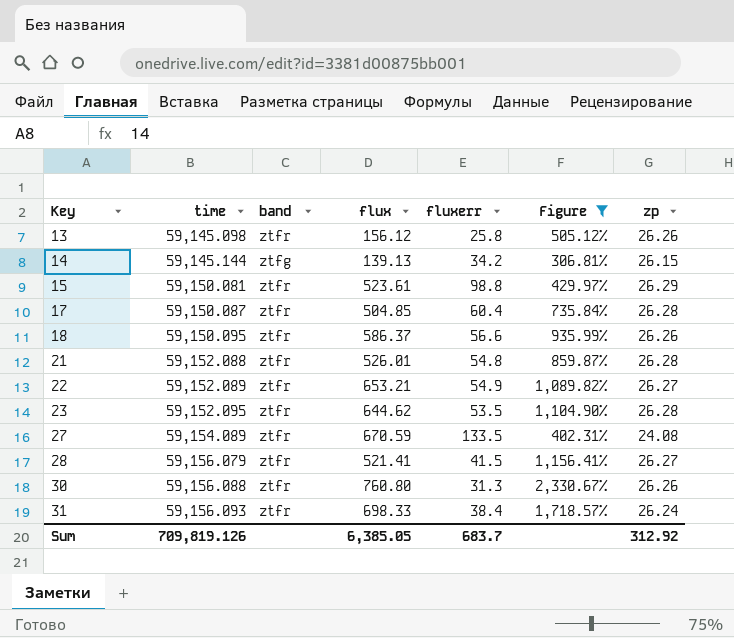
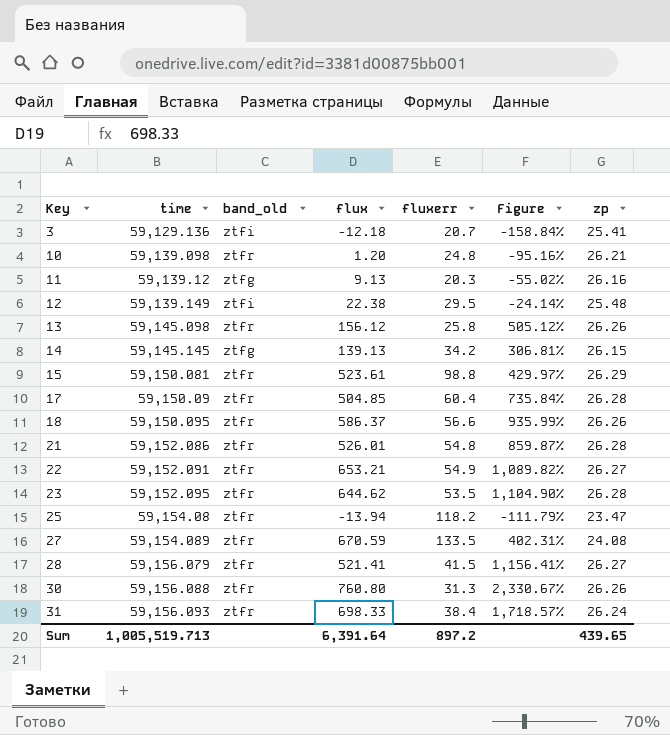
filter: Figure >= 306.81% -> none
column name: band -> band_old
14 | time: 59,145.144 -> 59,145.145
17 | time: 59,150.087 -> 59,150.09
21 | time: 59,152.088 -> 59,152.086
22 | time: 59,152.089 -> 59,152.091
Sum | time: 709,819.126 -> 1,005,519.713
Sum | flux: 6,385.05 -> 6,391.64
Sum | fluxerr: 683.7 -> 897.2
Sum | zp: 312.92 -> 439.65

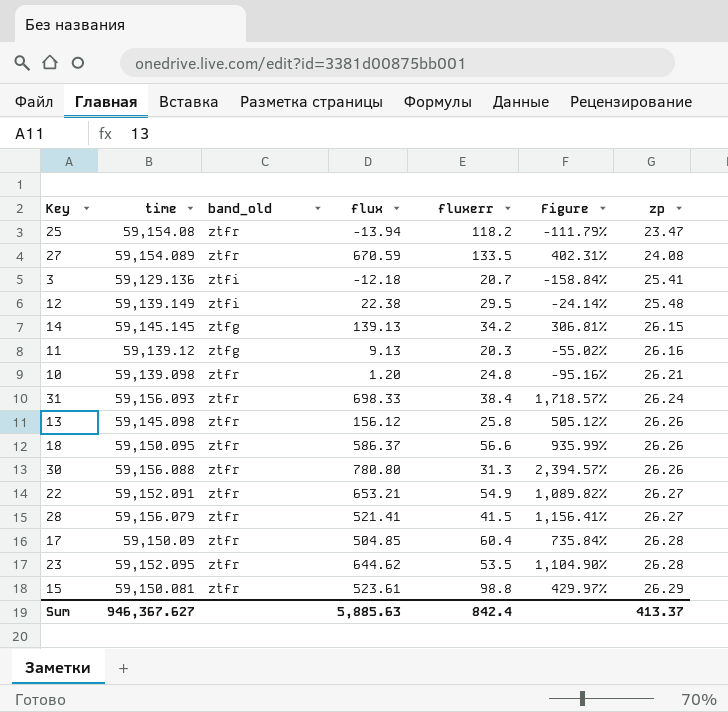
row order: Key ascending -> zp ascending
row 21: 59,152.086 | ztfr | 526.01 | 54.8 | 859.87% | 26.28 -> none
30 | flux: 760.80 -> 780.80
30 | Figure: 2,330.67% -> 2,394.57%
Sum | time: 1,005,519.713 -> 946,367.627
Sum | flux: 6,391.64 -> 5,885.63
Sum | fluxerr: 897.2 -> 842.4
Sum | zp: 439.65 -> 413.37

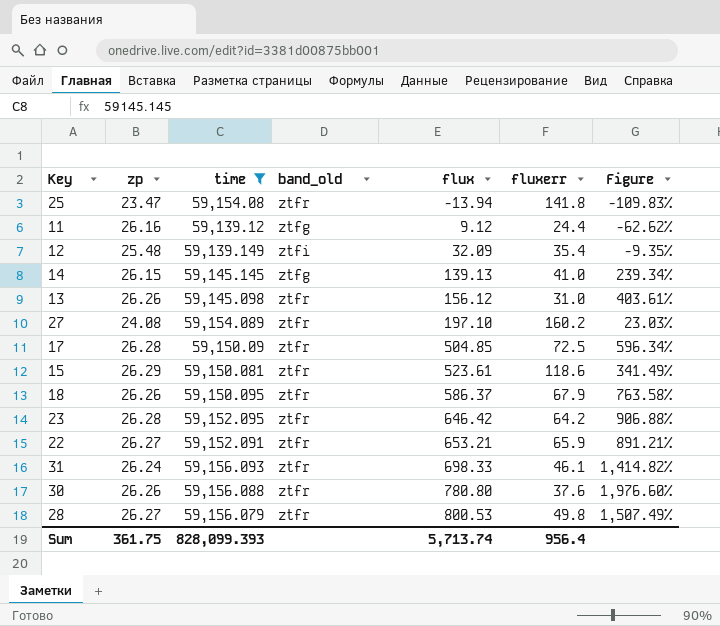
filter: none -> time >= 59,139.12
row order: zp ascending -> flux ascending
column zp | position: 7 -> 2
25 | fluxerr: 118.2 -> 141.8
25 | Figure: -111.79% -> -109.83%
11 | flux: 9.13 -> 9.12
11 | fluxerr: 20.3 -> 24.4
11 | Figure: -55.02% -> -62.62%
12 | flux: 22.38 -> 32.09
12 | fluxerr: 29.5 -> 35.4
12 | Figure: -24.14% -> -9.35%
14 | fluxerr: 34.2 -> 41.0
14 | Figure: 306.81% -> 239.34%
13 | fluxerr: 25.8 -> 31.0
13 | Figure: 505.12% -> 403.61%
27 | flux: 670.59 -> 197.10
27 | fluxerr: 133.5 -> 160.2
27 | Figure: 402.31% -> 23.03%
17 | fluxerr: 60.4 -> 72.5
17 | Figure: 735.84% -> 596.34%
15 | fluxerr: 98.8 -> 118.6
15 | Figure: 429.97% -> 341.49%
18 | fluxerr: 56.6 -> 67.9
18 | Figure: 935.99% -> 763.58%
23 | flux: 644.62 -> 646.42
23 | fluxerr: 53.5 -> 64.2
23 | Figure: 1,104.90% -> 906.88%
22 | fluxerr: 54.9 -> 65.9
22 | Figure: 1,089.82% -> 891.21%
31 | fluxerr: 38.4 -> 46.1
31 | Figure: 1,718.57% -> 1,414.82%
30 | fluxerr: 31.3 -> 37.6
30 | Figure: 2,394.57% -> 1,976.60%
28 | flux: 521.41 -> 800.53
28 | fluxerr: 41.5 -> 49.8
28 | Figure: 1,156.41% -> 1,507.49%
Sum | zp: 413.37 -> 361.75
Sum | time: 946,367.627 -> 828,099.393
Sum | flux: 5,885.63 -> 5,713.74
Sum | fluxerr: 842.4 -> 956.4

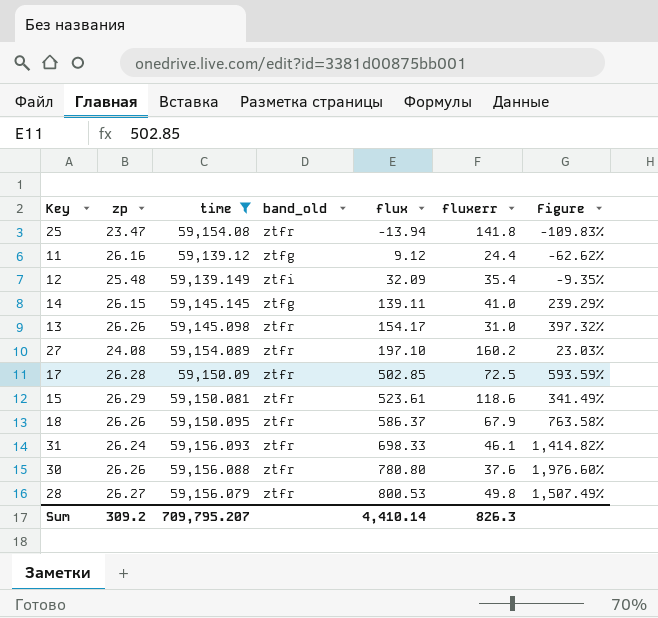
row 23: 26.28 | 59,152.095 | ztfr | 646.42 | 64.2 | 906.88% -> none
row 22: 26.27 | 59,152.091 | ztfr | 653.21 | 65.9 | 891.21% -> none
14 | flux: 139.13 -> 139.11
14 | Figure: 239.34% -> 239.29%
13 | flux: 156.12 -> 154.17
13 | Figure: 403.61% -> 397.32%
17 | flux: 504.85 -> 502.85
17 | Figure: 596.34% -> 593.59%
Sum | zp: 361.75 -> 309.2
Sum | time: 828,099.393 -> 709,795.207
Sum | flux: 5,713.74 -> 4,410.14
Sum | fluxerr: 956.4 -> 826.3

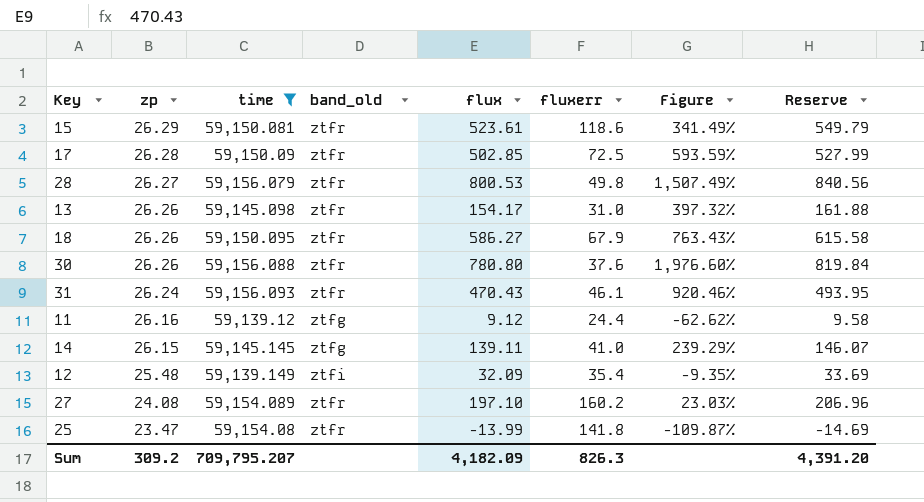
row order: flux ascending -> zp descending
column Reserve | formula: none -> [flux] * 1.05
18 | flux: 586.37 -> 586.27
18 | Figure: 763.58% -> 763.43%
31 | flux: 698.33 -> 470.43
31 | Figure: 1,414.82% -> 920.46%
25 | flux: -13.94 -> -13.99
25 | Figure: -109.83% -> -109.87%
Sum | flux: 4,410.14 -> 4,182.09

